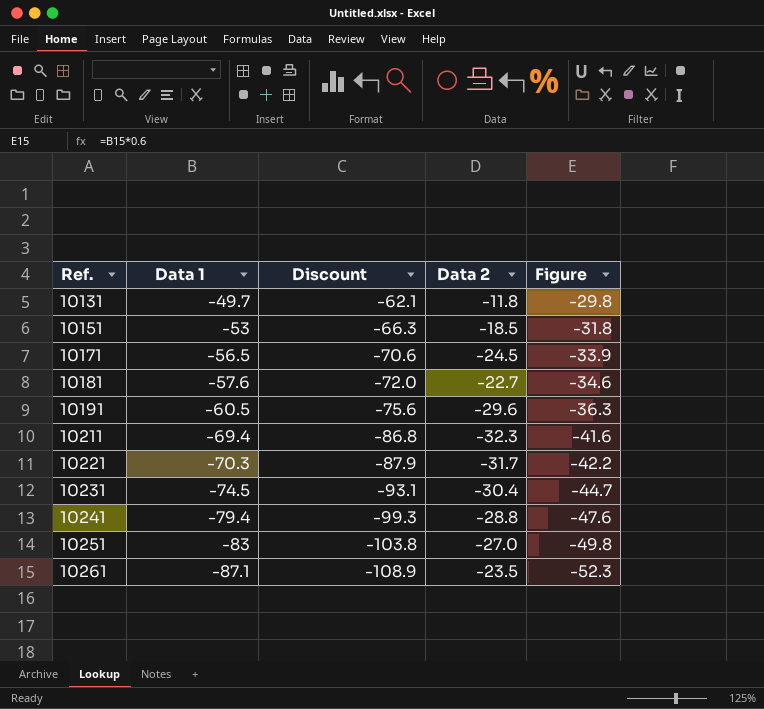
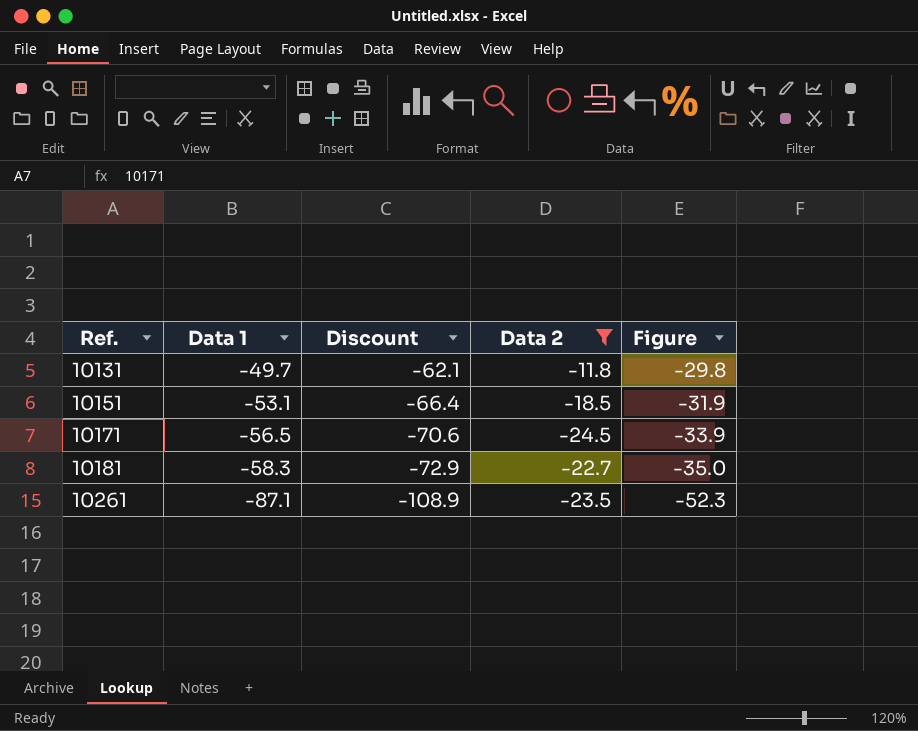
filter: none -> Data 2 >= -24.5
10151 | Data 1: -53 -> -53.1
10151 | Discount: -66.3 -> -66.4
10151 | Figure: -31.8 -> -31.9
10181 | Data 1: -57.6 -> -58.3
10181 | Discount: -72.0 -> -72.9
10181 | Figure: -34.6 -> -35.0

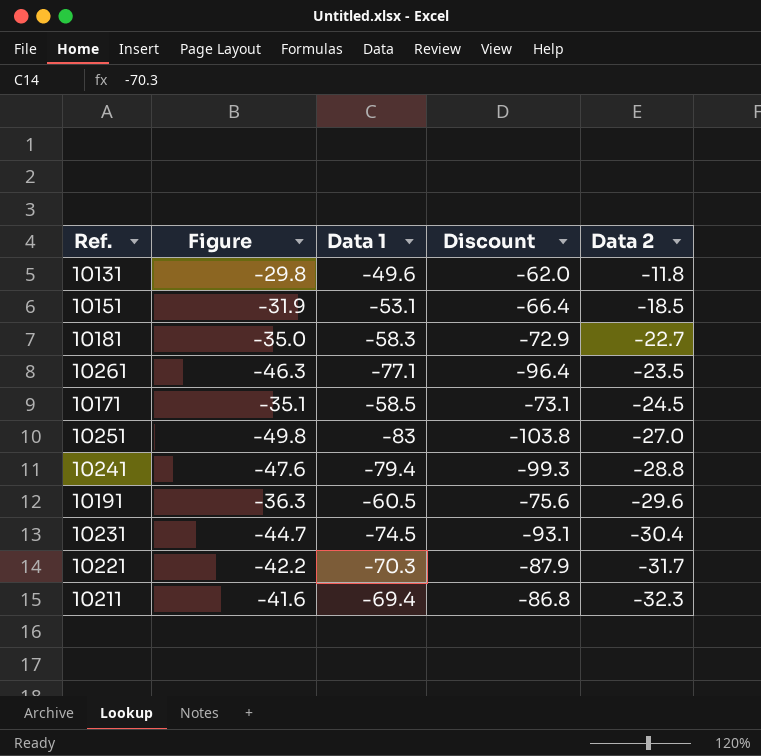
filter: Data 2 >= -24.5 -> none
row order: Ref. ascending -> Data 2 descending
column Figure | position: 5 -> 2
10131 | Data 1: -49.7 -> -49.6
10131 | Discount: -62.1 -> -62.0
10261 | Figure: -52.3 -> -46.3
10261 | Data 1: -87.1 -> -77.1
10261 | Discount: -108.9 -> -96.4
10171 | Figure: -33.9 -> -35.1
10171 | Data 1: -56.5 -> -58.5
10171 | Discount: -70.6 -> -73.1

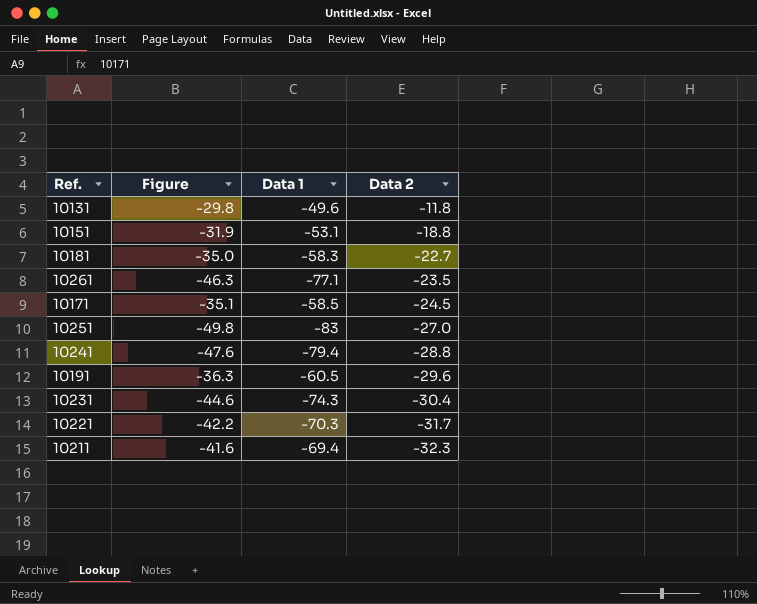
column Discount | formula: [Data 1] * 1.25 -> none
10151 | Data 2: -18.5 -> -18.8
10231 | Figure: -44.7 -> -44.6
10231 | Data 1: -74.5 -> -74.3

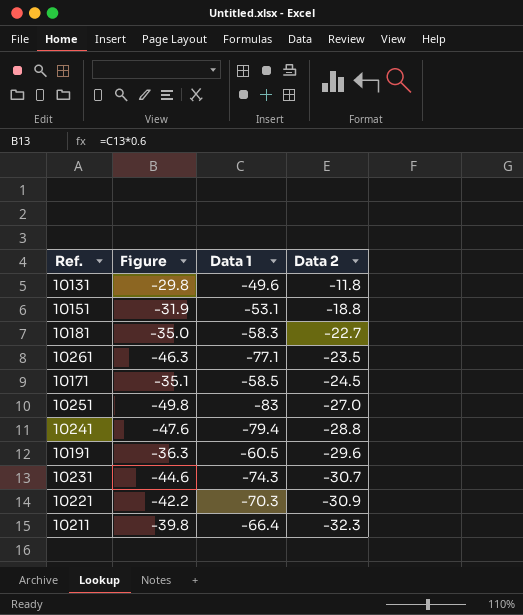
10231 | Data 2: -30.4 -> -30.7
10221 | Data 2: -31.7 -> -30.9
10211 | Figure: -41.6 -> -39.8
10211 | Data 1: -69.4 -> -66.4

